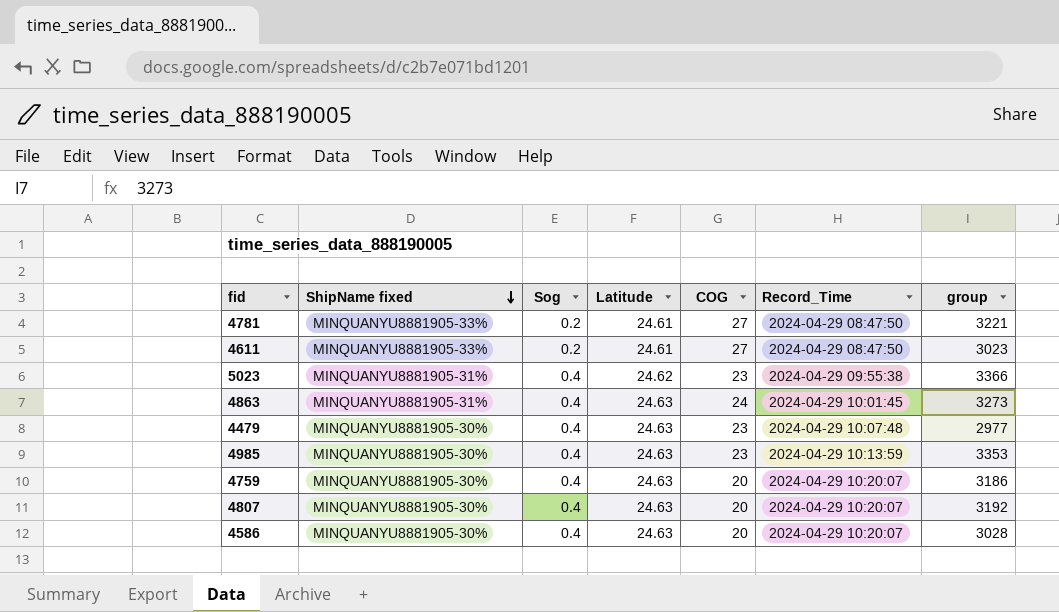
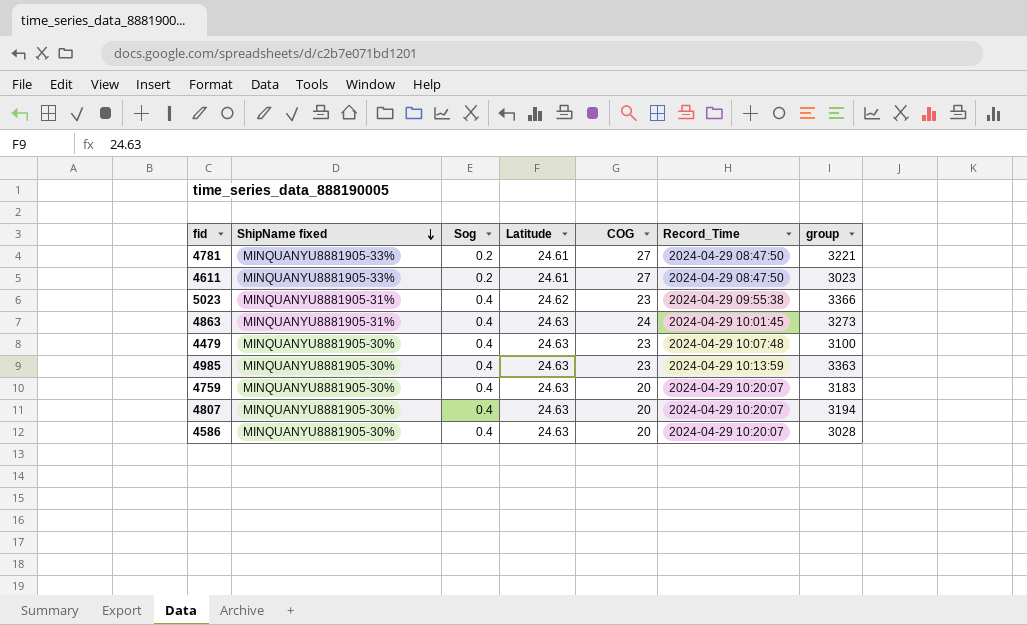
4479 | group: 2977 -> 3100
4985 | group: 3353 -> 3363
4759 | group: 3186 -> 3183
4807 | group: 3192 -> 3194

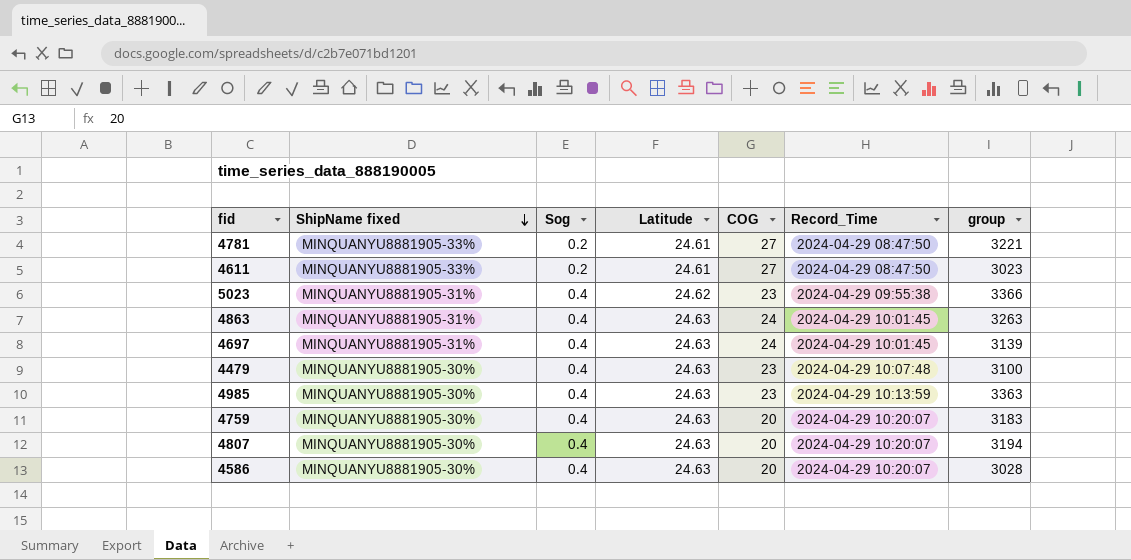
4863 | group: 3273 -> 3263
row 4697: none -> MINQUANYU8881905-31% | 0.4 | 24.63 | 24 | 2024-04-29 10:01:45 | 3139

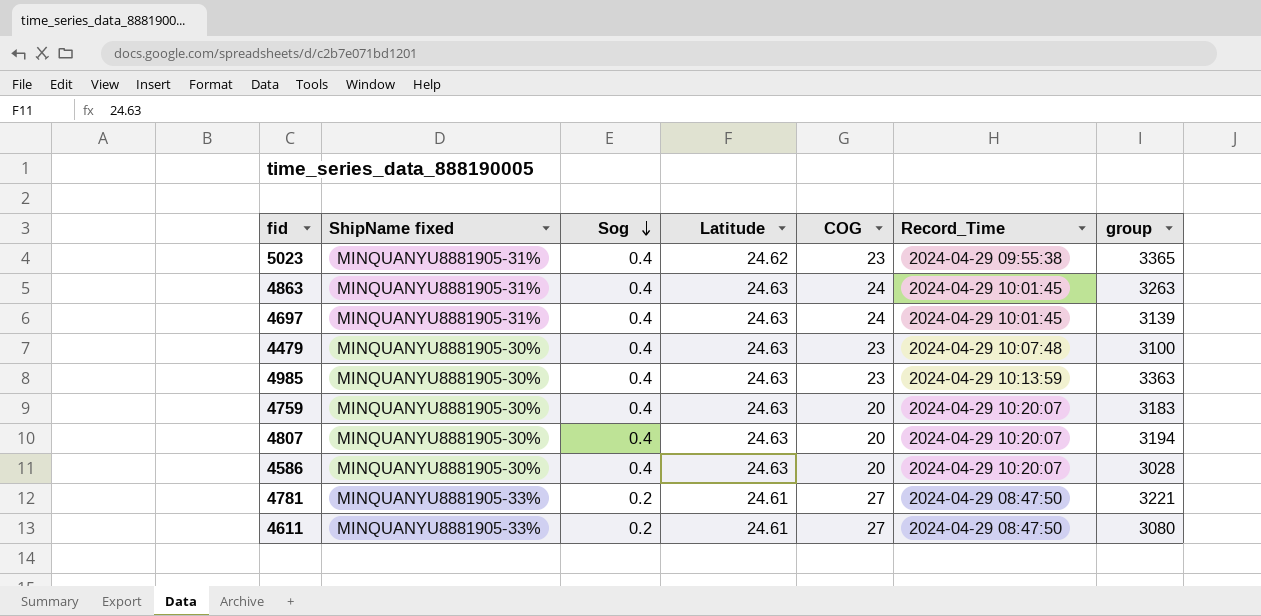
row order: ShipName fixed descending -> Sog descending
5023 | group: 3366 -> 3365
4611 | group: 3023 -> 3080

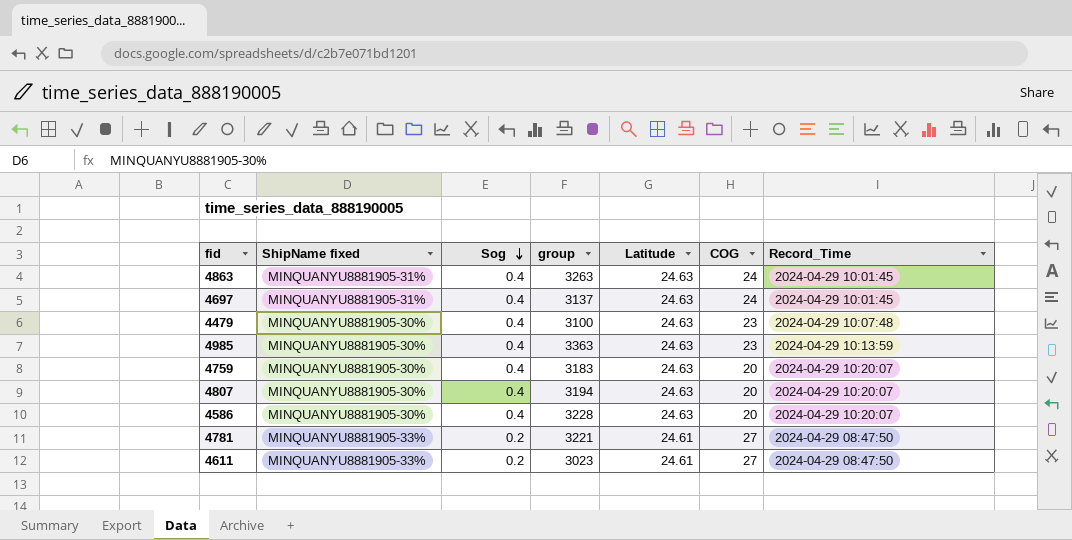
column group | position: 7 -> 4
row 5023: MINQUANYU8881905-31% | 0.4 | 24.62 | 23 | 2024-04-29 09:55:38 | 3365 -> none
4697 | group: 3139 -> 3137
4586 | group: 3028 -> 3228
4611 | group: 3080 -> 3023

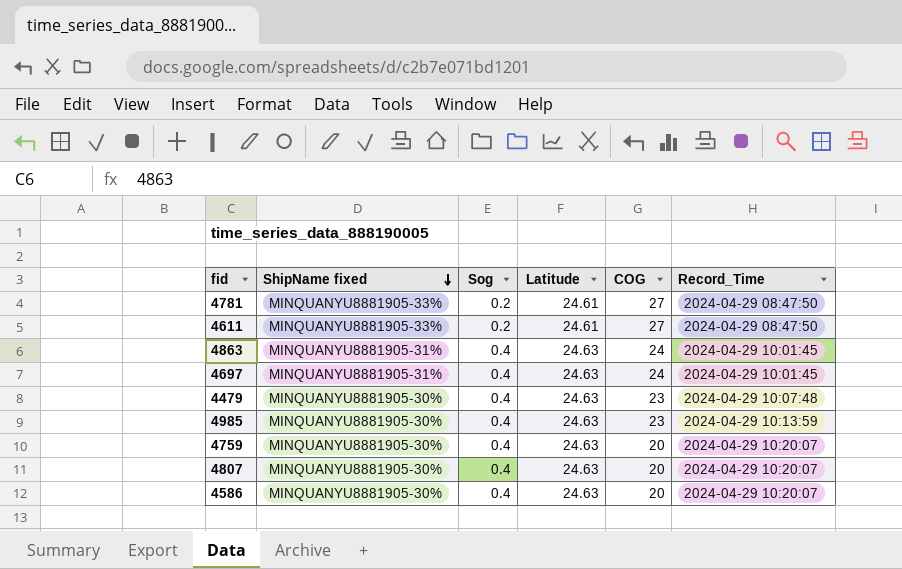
row order: Sog descending -> ShipName fixed descending
column group | position: 4 -> none

